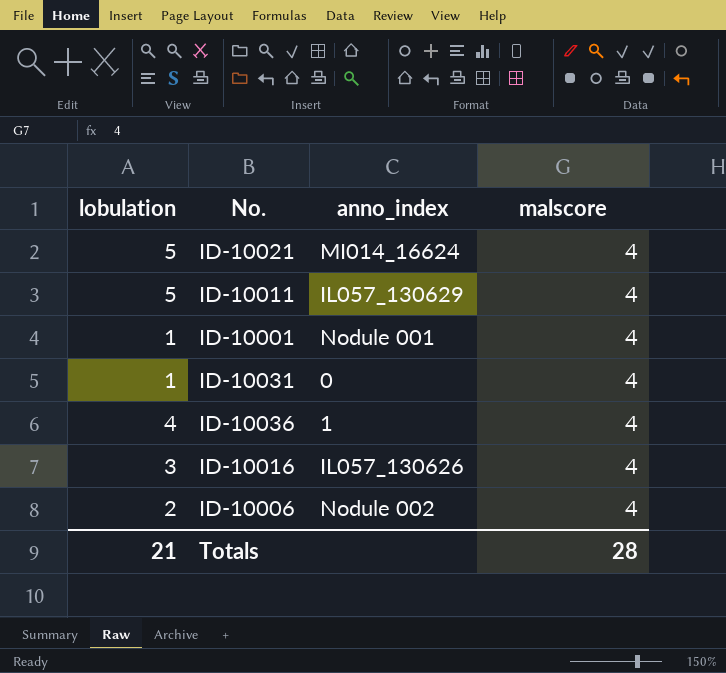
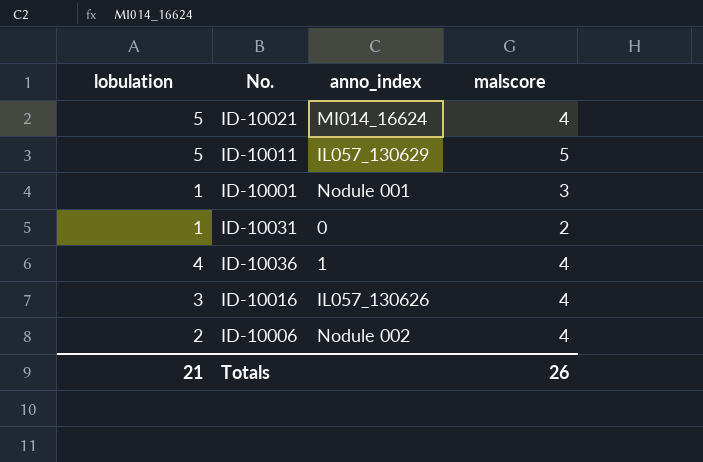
ID-10011 | malscore: 4 -> 5
ID-10001 | malscore: 4 -> 3
ID-10031 | malscore: 4 -> 2
Totals | malscore: 28 -> 26

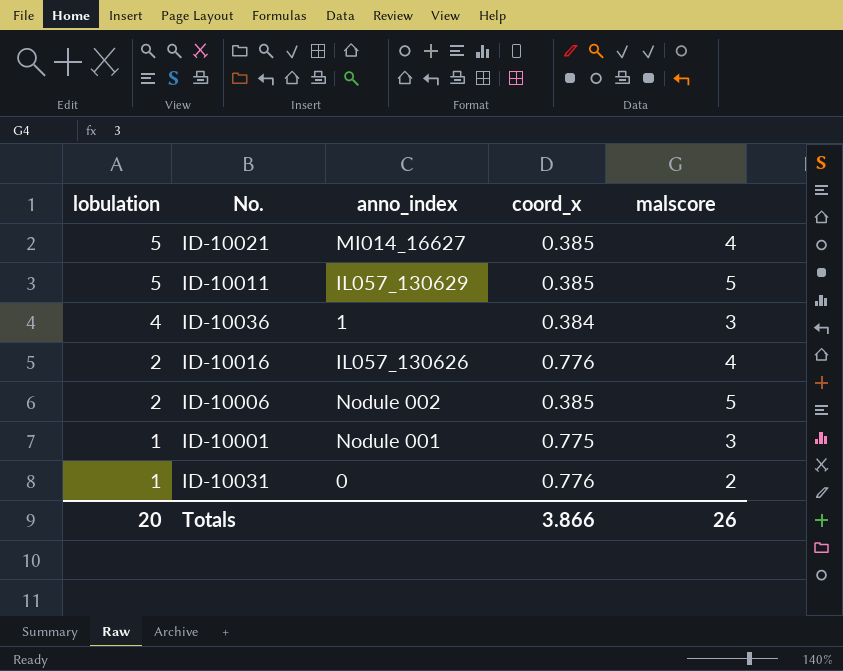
row order: none -> lobulation descending
column coord_x | position: none -> 4
ID-10021 | anno_index: MI014_16624 -> MI014_16627
ID-10036 | malscore: 4 -> 3
ID-10016 | lobulation: 3 -> 2
ID-10006 | malscore: 4 -> 5
Totals | lobulation: 21 -> 20

